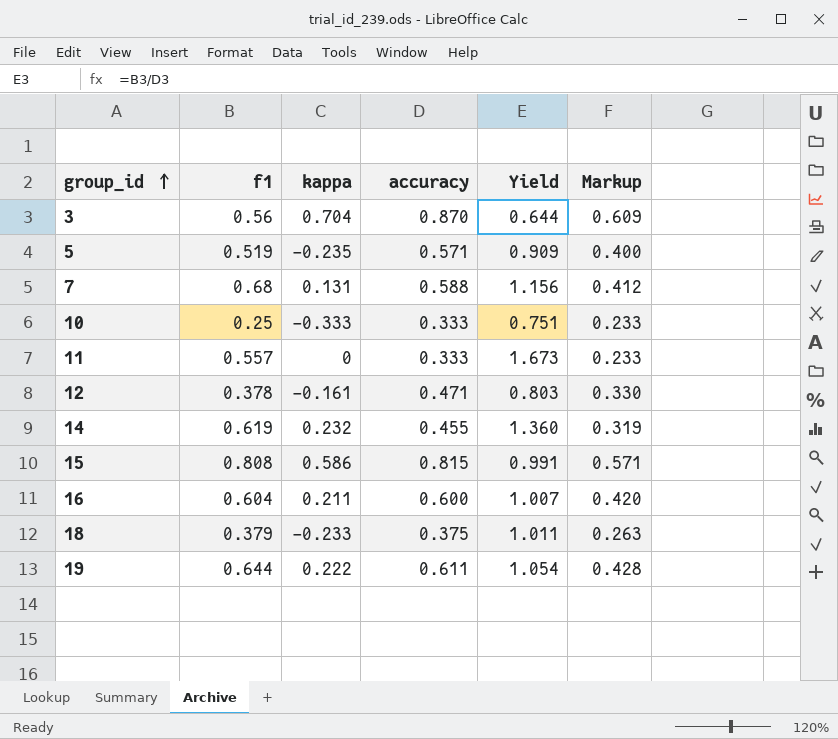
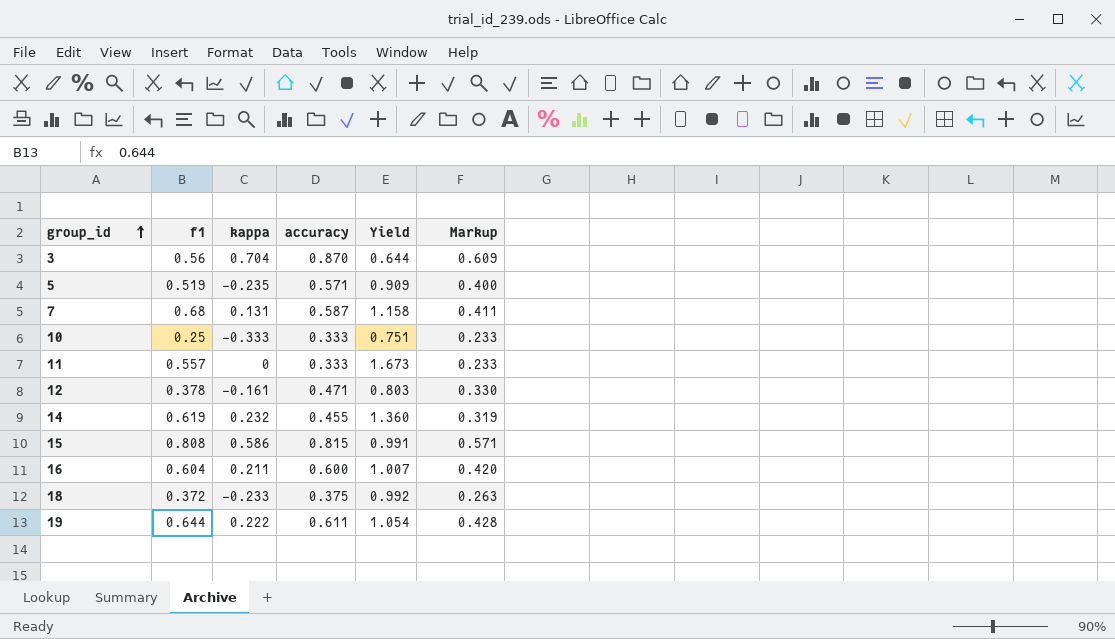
7 | accuracy: 0.588 -> 0.587
7 | Yield: 1.156 -> 1.158
7 | Markup: 0.412 -> 0.411
18 | f1: 0.379 -> 0.372
18 | Yield: 1.011 -> 0.992

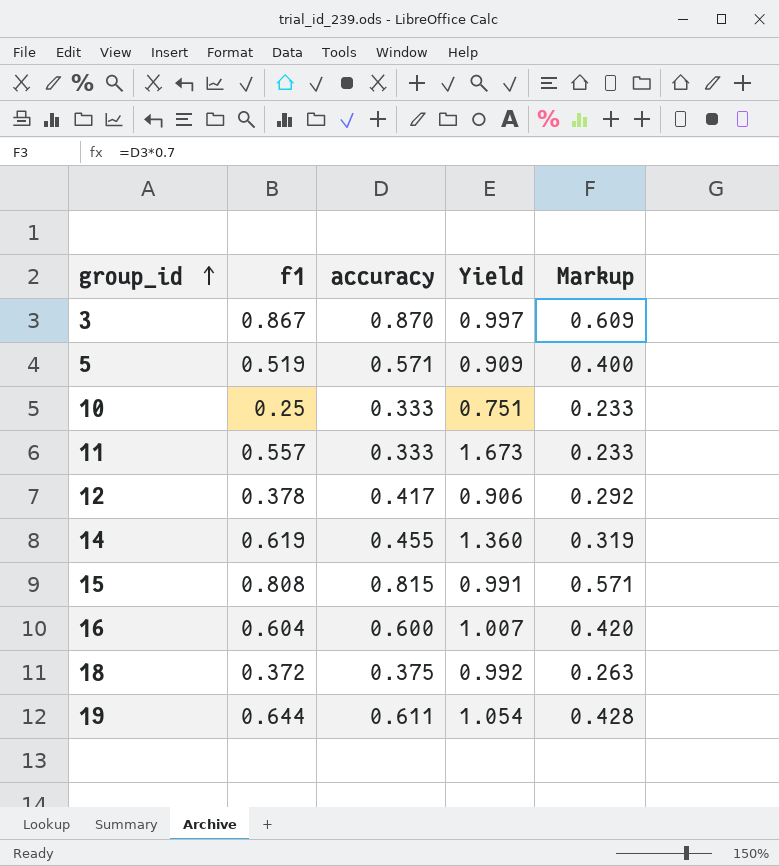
column kappa | position: 3 -> none
row 7: 0.68 | 0.131 | 0.587 | 1.158 | 0.411 -> none
3 | f1: 0.56 -> 0.867
3 | Yield: 0.644 -> 0.997
12 | accuracy: 0.471 -> 0.417
12 | Yield: 0.803 -> 0.906
12 | Markup: 0.330 -> 0.292

